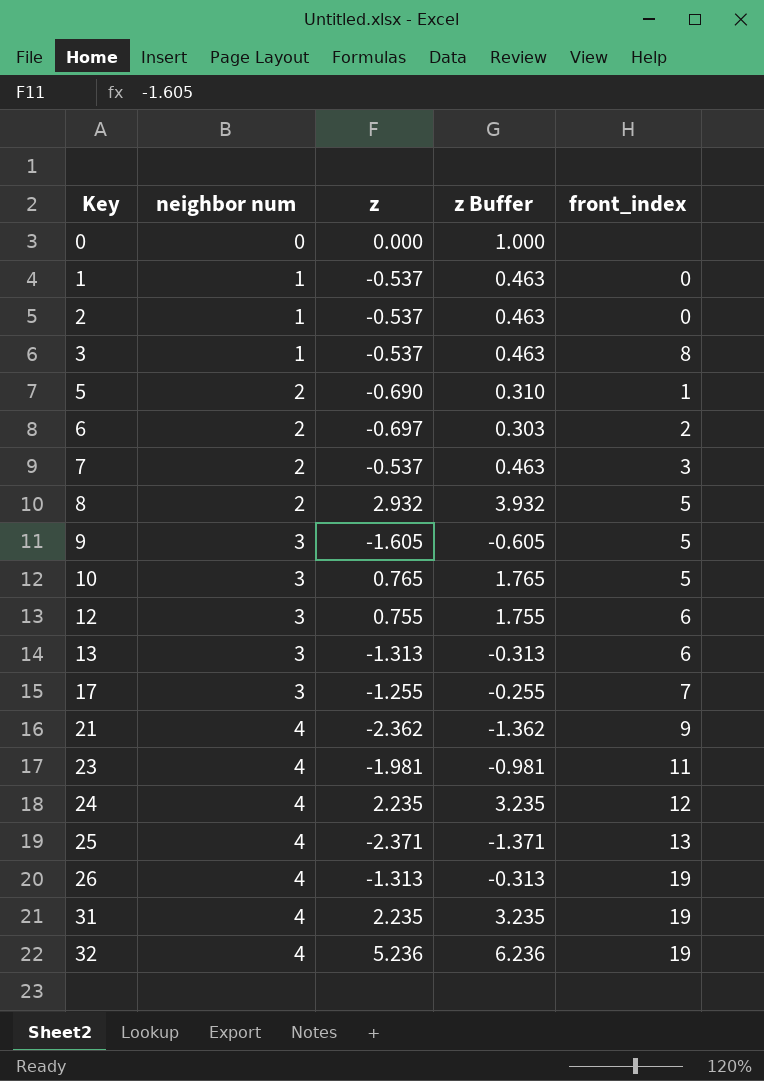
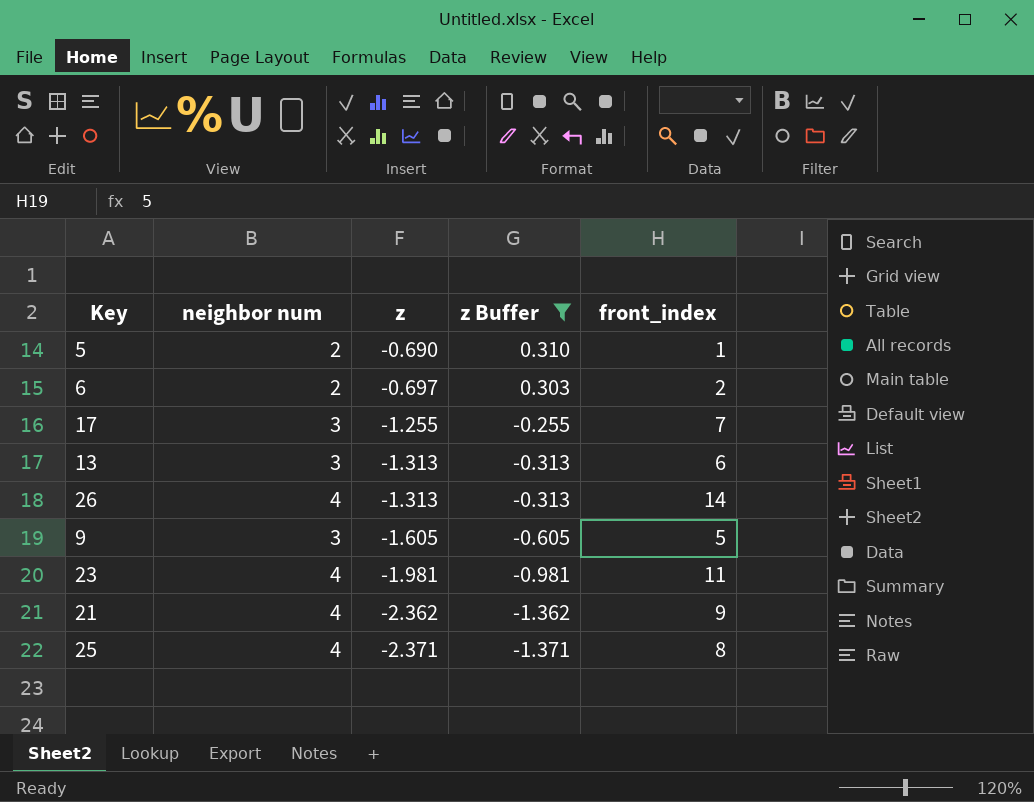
filter: none -> z Buffer <= 0.310
row order: Key ascending -> z descending
26 | front_index: 19 -> 14
25 | front_index: 13 -> 8

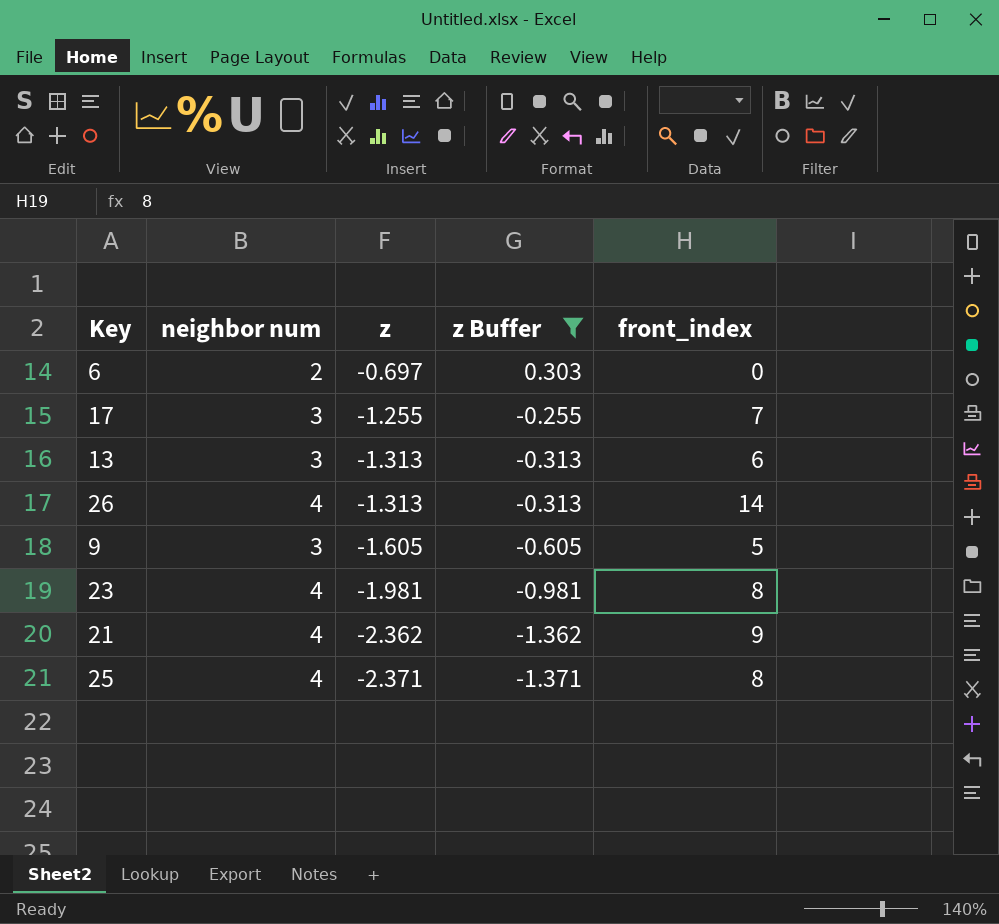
row 5: 2 | -0.690 | 0.310 | 1 -> none
6 | front_index: 2 -> 0
23 | front_index: 11 -> 8

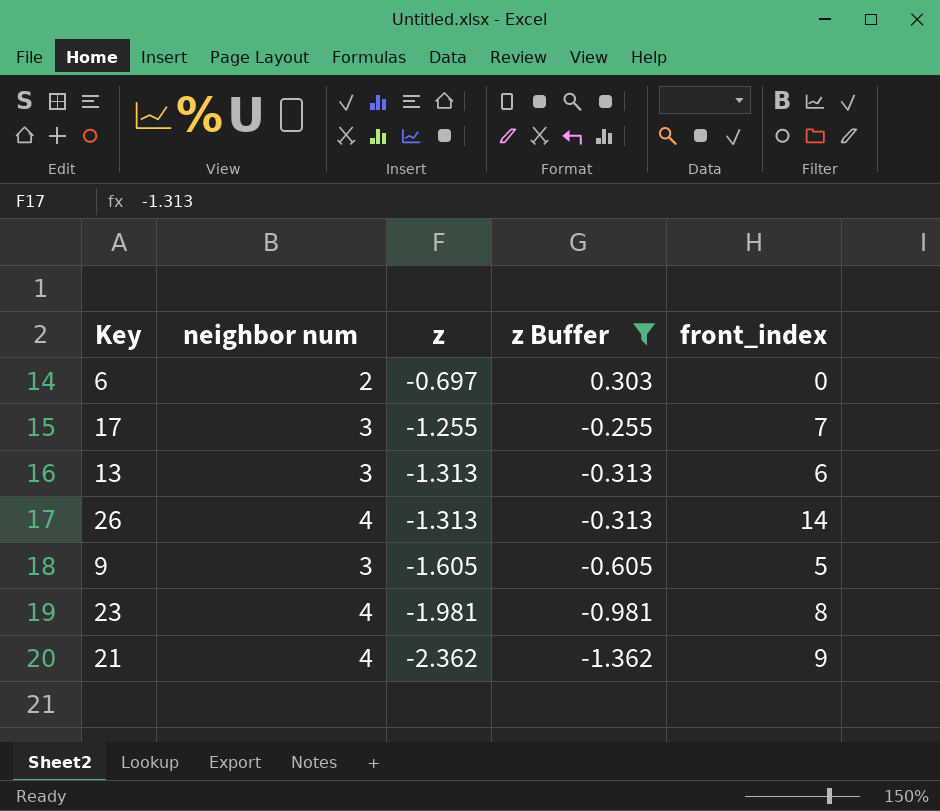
row 25: 4 | -2.371 | -1.371 | 8 -> none

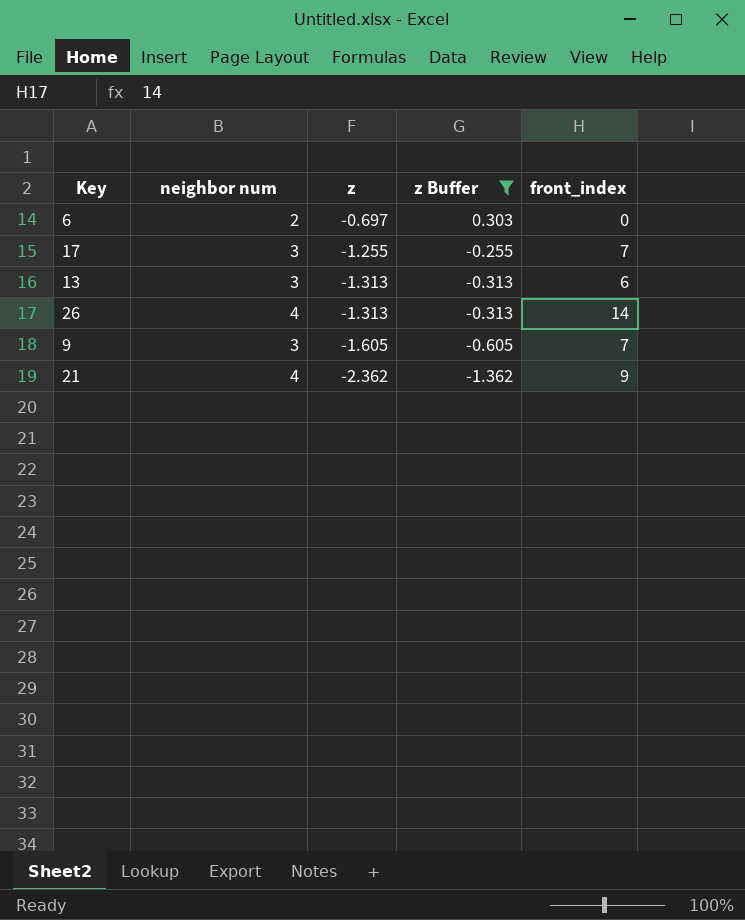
row 23: 4 | -1.981 | -0.981 | 8 -> none
9 | front_index: 5 -> 7

